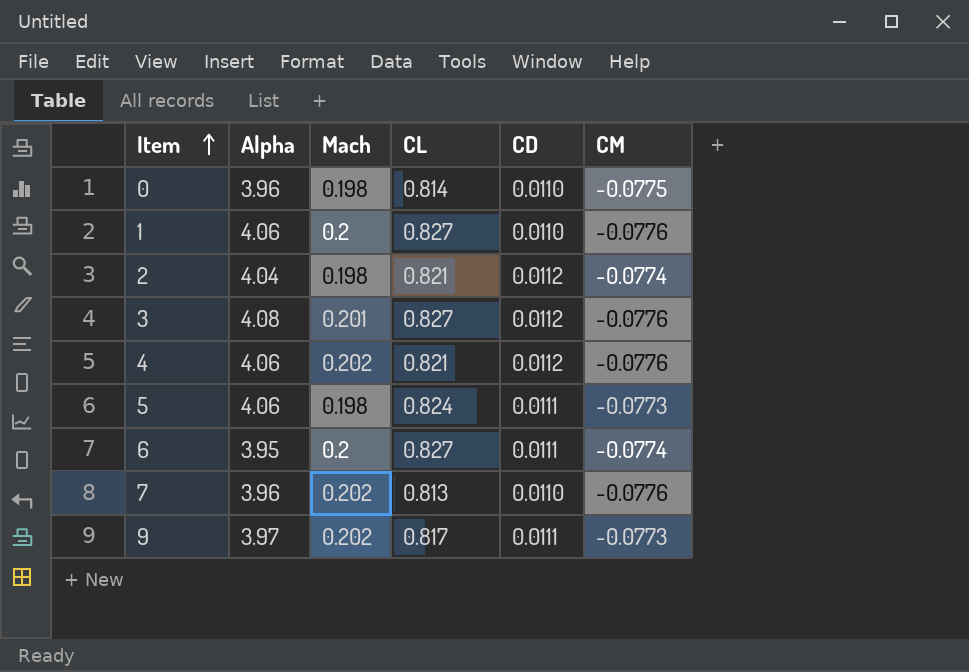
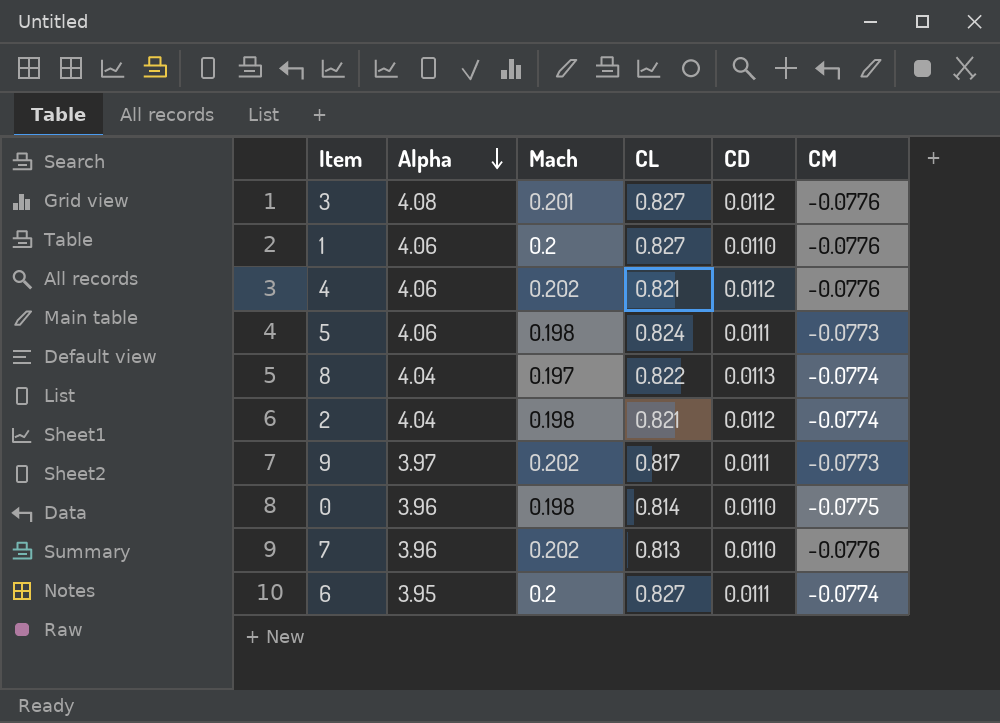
row order: Item ascending -> Alpha descending
row 8: none -> 4.04 | 0.197 | 0.822 | 0.0113 | -0.0774

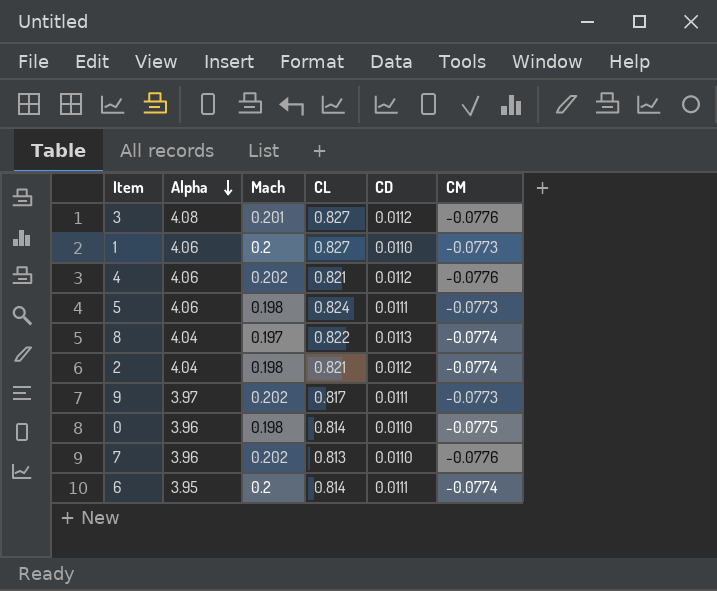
1 | CM: -0.0776 -> -0.0773
6 | CL: 0.827 -> 0.814

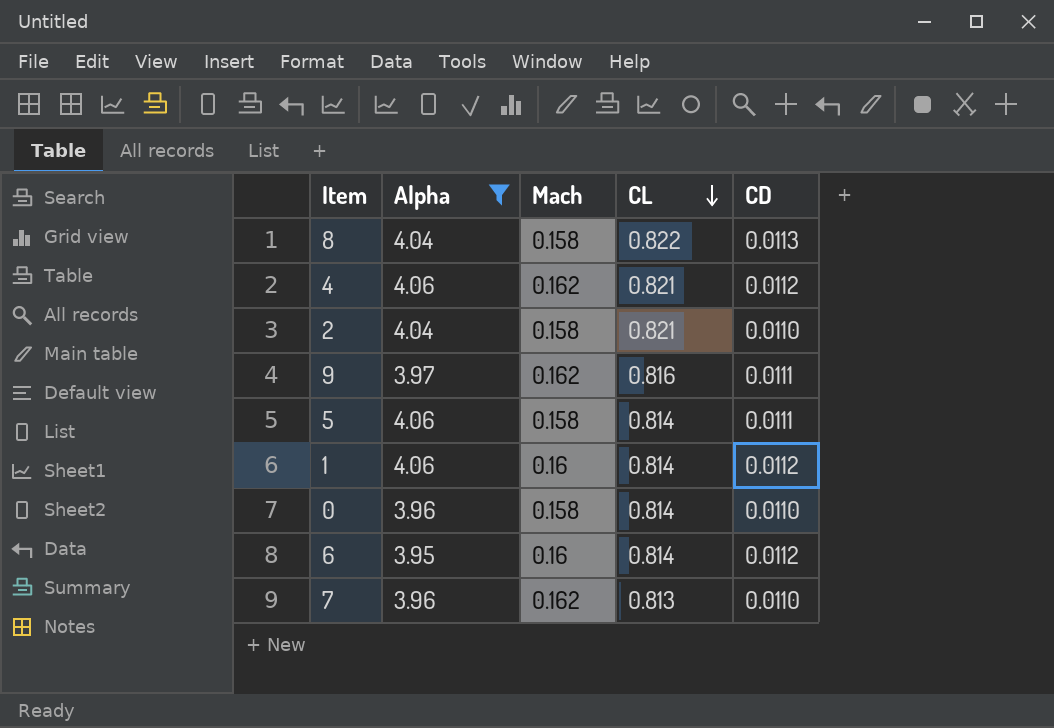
filter: none -> Alpha != 4.08
row order: Alpha descending -> CL descending
column CM | position: 6 -> none
8 | Mach: 0.197 -> 0.158
4 | Mach: 0.202 -> 0.162
2 | Mach: 0.198 -> 0.158
2 | CD: 0.0112 -> 0.0110
9 | Mach: 0.202 -> 0.162
9 | CL: 0.817 -> 0.816
5 | Mach: 0.198 -> 0.158
5 | CL: 0.824 -> 0.814
1 | Mach: 0.2 -> 0.16
1 | CL: 0.827 -> 0.814
1 | CD: 0.0110 -> 0.0112
0 | Mach: 0.198 -> 0.158
6 | Mach: 0.2 -> 0.16
6 | CD: 0.0111 -> 0.0112
7 | Mach: 0.202 -> 0.162

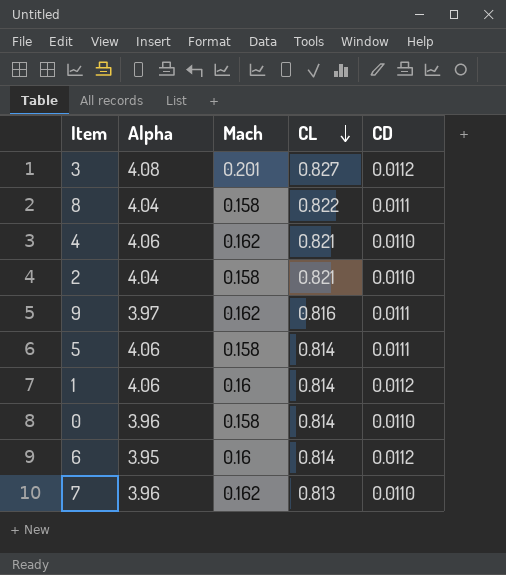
filter: Alpha != 4.08 -> none
8 | CD: 0.0113 -> 0.0111
4 | CD: 0.0112 -> 0.0110

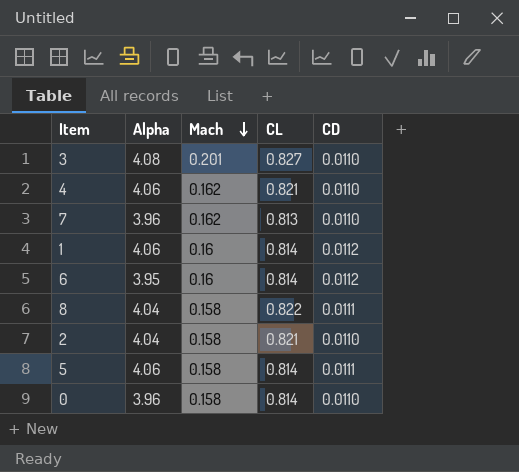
row order: CL descending -> Mach descending
row 9: 3.97 | 0.162 | 0.816 | 0.0111 -> none
3 | CD: 0.0112 -> 0.0110

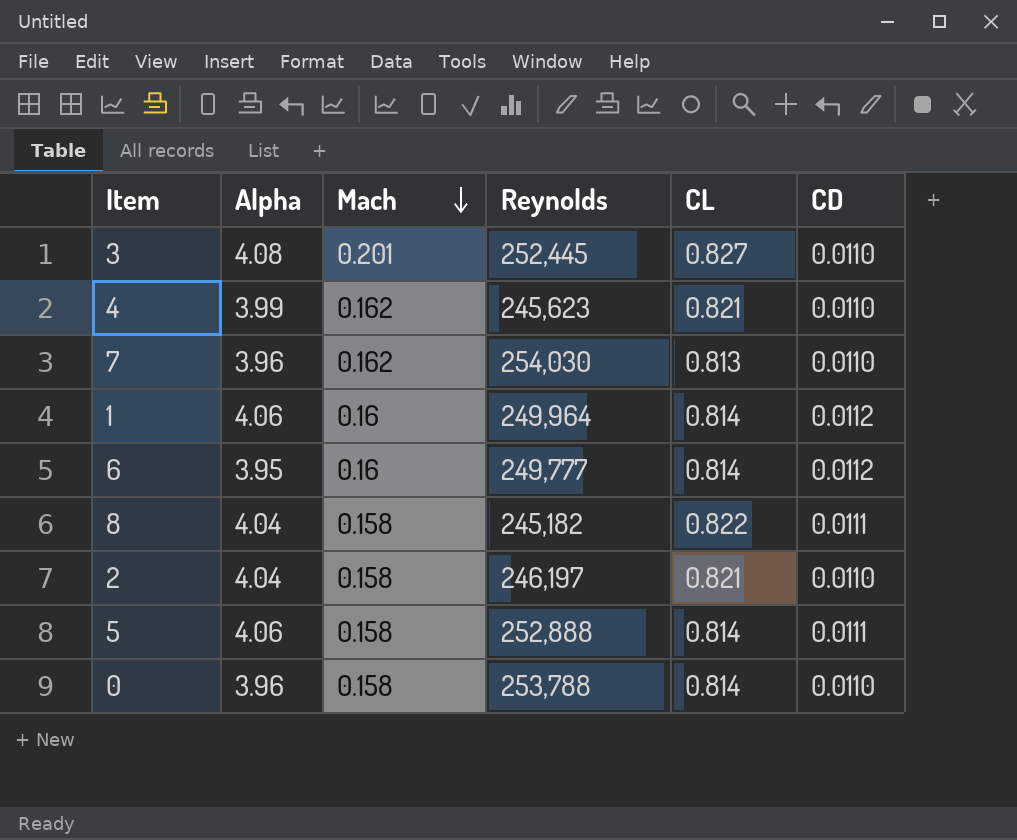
column Reynolds | position: none -> 4
4 | Alpha: 4.06 -> 3.99

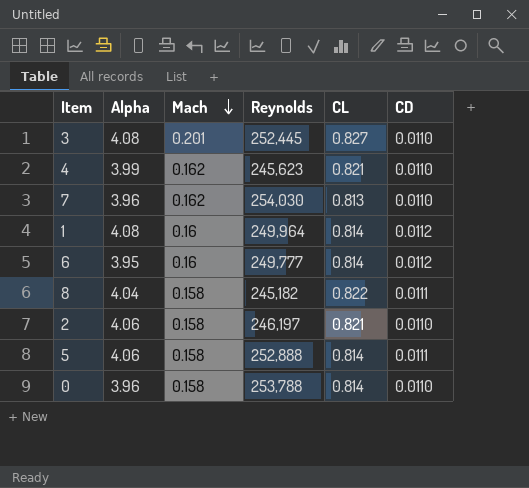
1 | Alpha: 4.06 -> 4.08
2 | Alpha: 4.04 -> 4.06

